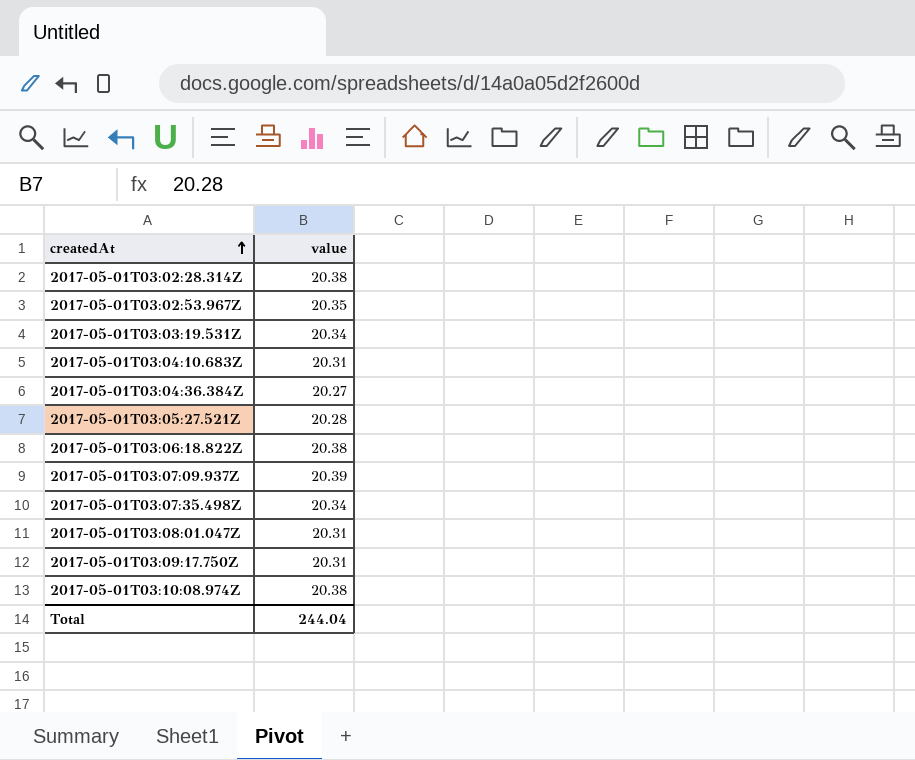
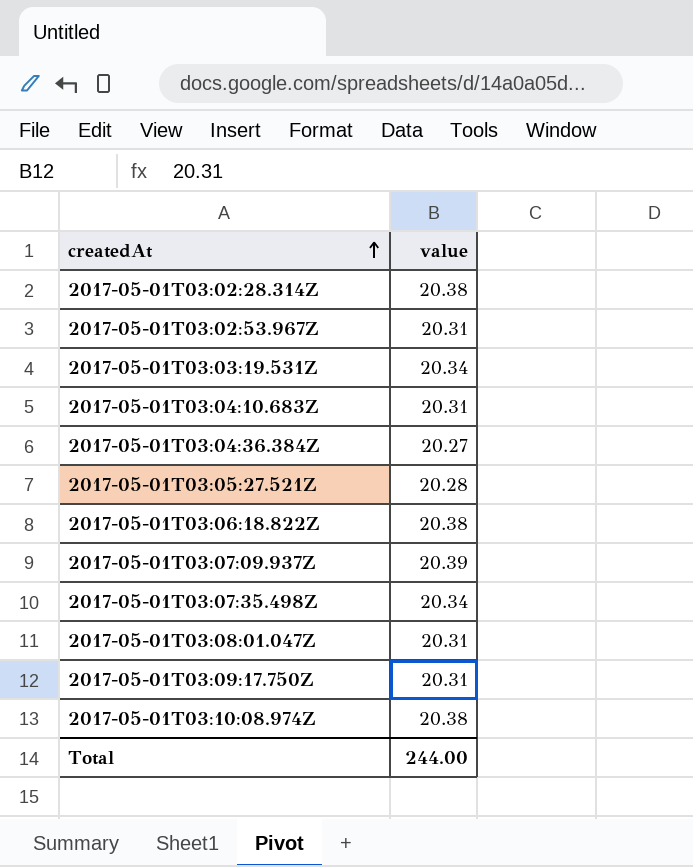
2017-05-01T03:02:53.967Z | value: 20.35 -> 20.31
Total | value: 244.04 -> 244.00

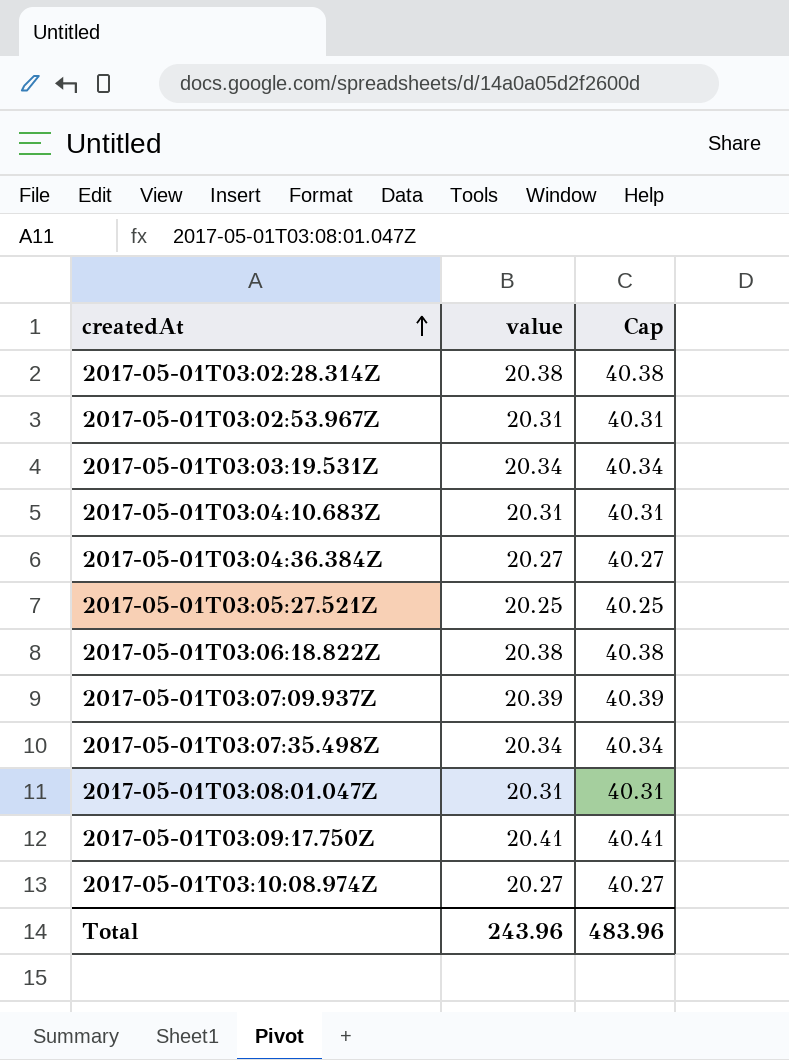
column Cap | formula: none -> [value] + 20
2017-05-01T03:05:27.521Z | value: 20.28 -> 20.25
2017-05-01T03:09:17.750Z | value: 20.31 -> 20.41
2017-05-01T03:10:08.974Z | value: 20.38 -> 20.27
Total | value: 244.00 -> 243.96

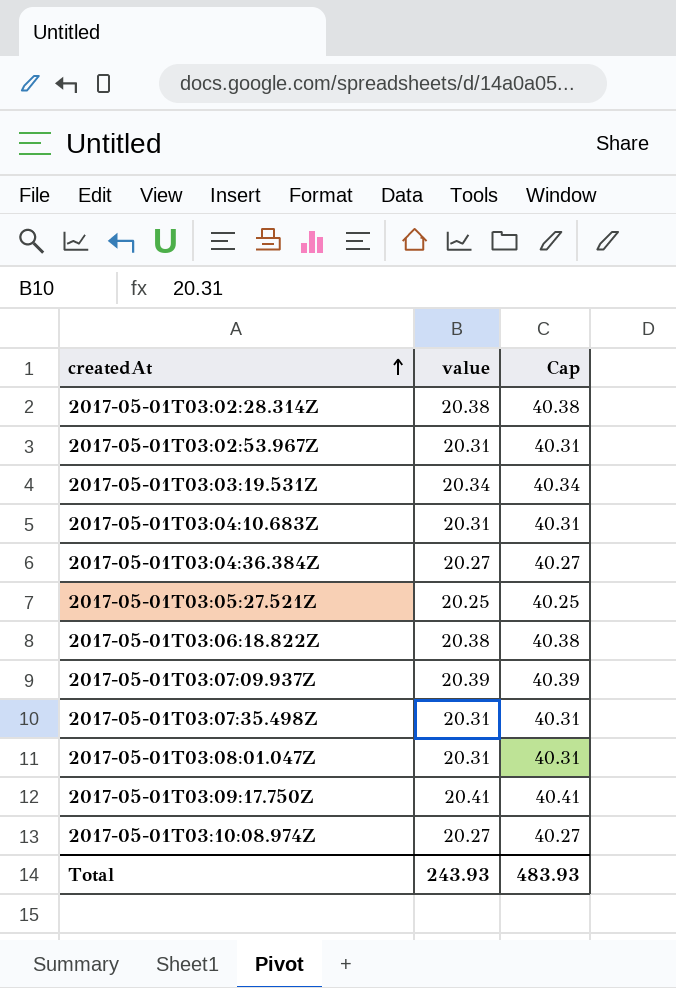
2017-05-01T03:07:35.498Z | value: 20.34 -> 20.31
2017-05-01T03:07:35.498Z | Cap: 40.34 -> 40.31
Total | value: 243.96 -> 243.93
Total | Cap: 483.96 -> 483.93

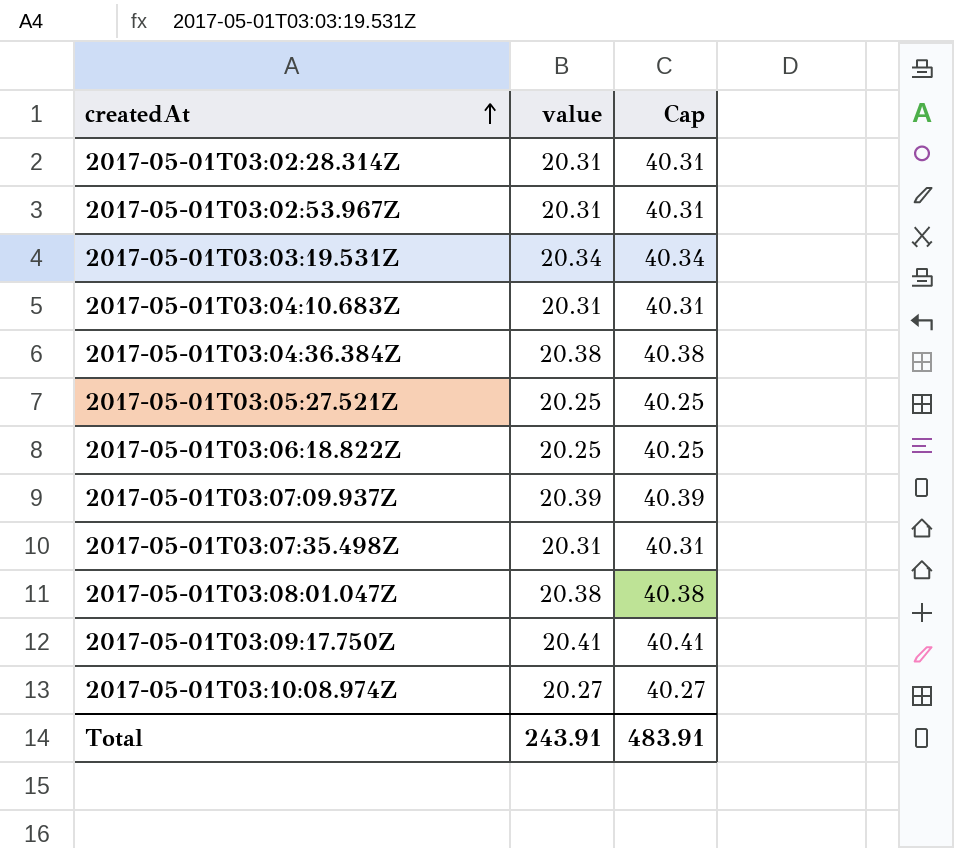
2017-05-01T03:02:28.314Z | value: 20.38 -> 20.31
2017-05-01T03:02:28.314Z | Cap: 40.38 -> 40.31
2017-05-01T03:04:36.384Z | value: 20.27 -> 20.38
2017-05-01T03:04:36.384Z | Cap: 40.27 -> 40.38
2017-05-01T03:06:18.822Z | value: 20.38 -> 20.25
2017-05-01T03:06:18.822Z | Cap: 40.38 -> 40.25
2017-05-01T03:08:01.047Z | value: 20.31 -> 20.38
2017-05-01T03:08:01.047Z | Cap: 40.31 -> 40.38
Total | value: 243.93 -> 243.91
Total | Cap: 483.93 -> 483.91

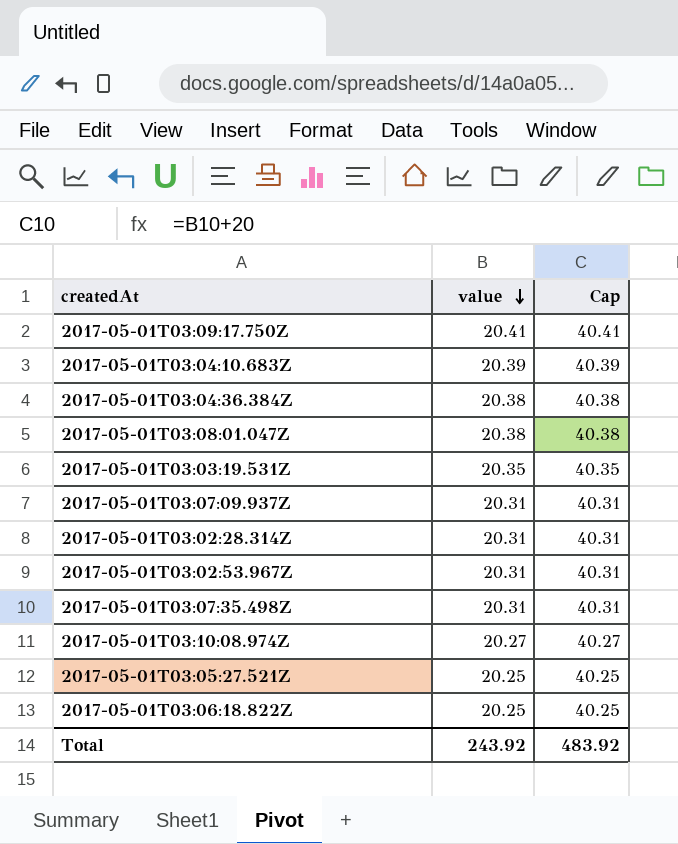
row order: createdAt ascending -> value descending
2017-05-01T03:04:10.683Z | value: 20.31 -> 20.39
2017-05-01T03:04:10.683Z | Cap: 40.31 -> 40.39
2017-05-01T03:03:19.531Z | value: 20.34 -> 20.35
2017-05-01T03:03:19.531Z | Cap: 40.34 -> 40.35
2017-05-01T03:07:09.937Z | value: 20.39 -> 20.31
2017-05-01T03:07:09.937Z | Cap: 40.39 -> 40.31
Total | value: 243.91 -> 243.92
Total | Cap: 483.91 -> 483.92

